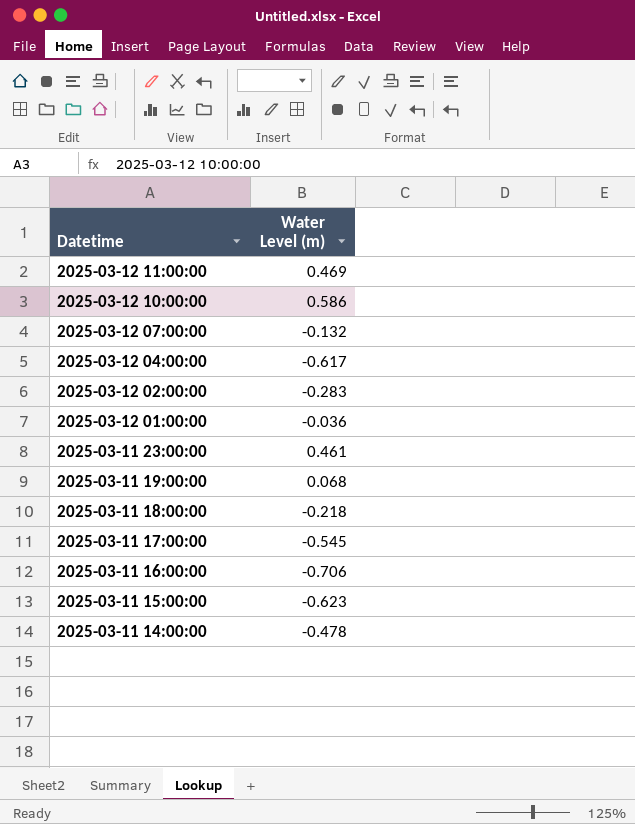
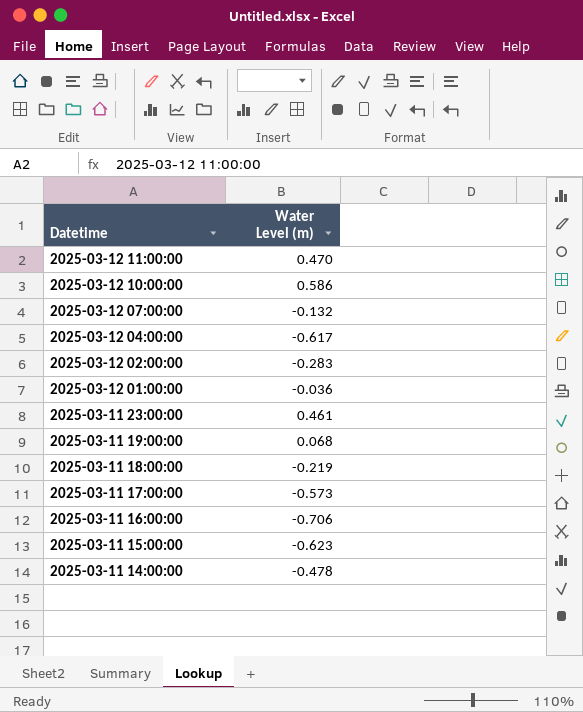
2025-03-12 11:00:00 | Water Level (m): 0.469 -> 0.470
2025-03-11 18:00:00 | Water Level (m): -0.218 -> -0.219
2025-03-11 17:00:00 | Water Level (m): -0.545 -> -0.573

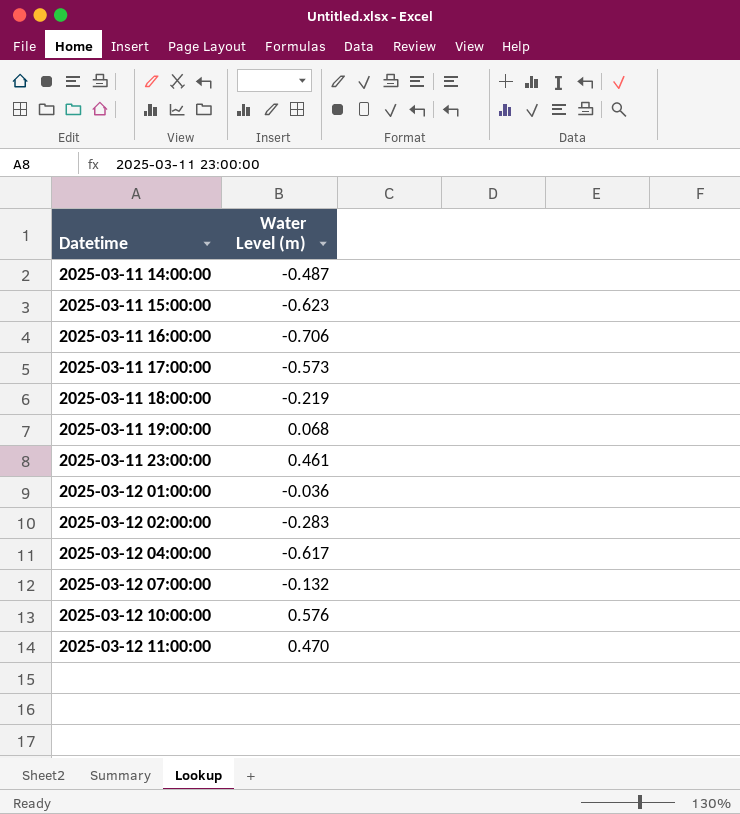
row order: Datetime descending -> Datetime ascending
2025-03-11 14:00:00 | Water Level (m): -0.478 -> -0.487
2025-03-12 10:00:00 | Water Level (m): 0.586 -> 0.576

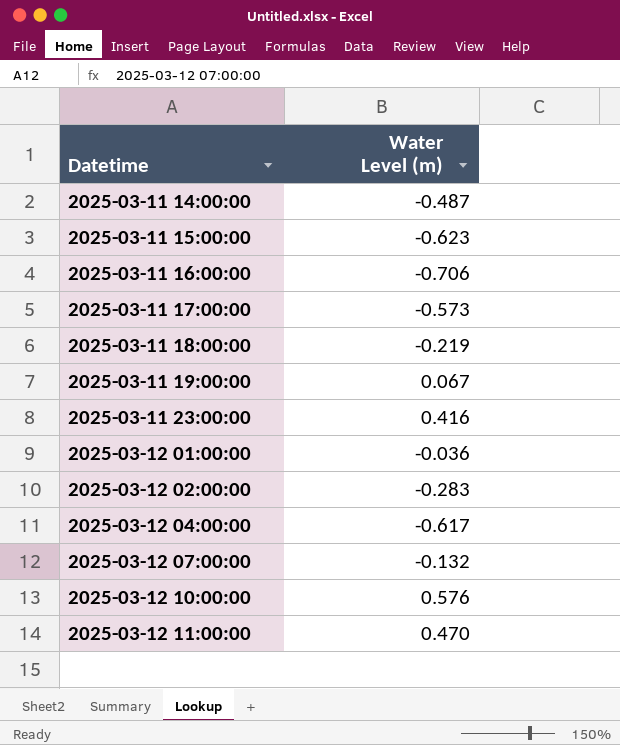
2025-03-11 19:00:00 | Water Level (m): 0.068 -> 0.067
2025-03-11 23:00:00 | Water Level (m): 0.461 -> 0.416

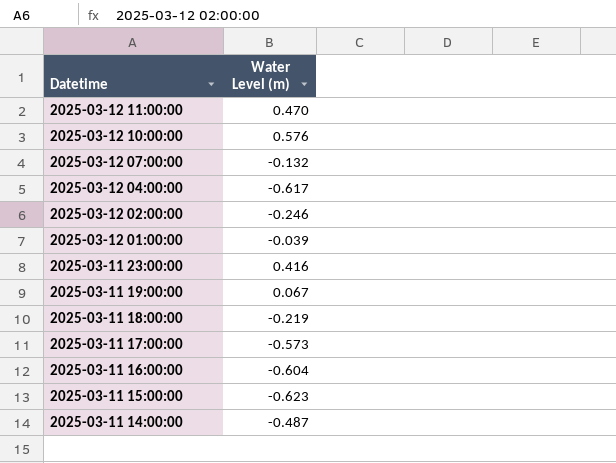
row order: Datetime ascending -> Datetime descending
2025-03-12 02:00:00 | Water Level (m): -0.283 -> -0.246
2025-03-12 01:00:00 | Water Level (m): -0.036 -> -0.039
2025-03-11 16:00:00 | Water Level (m): -0.706 -> -0.604

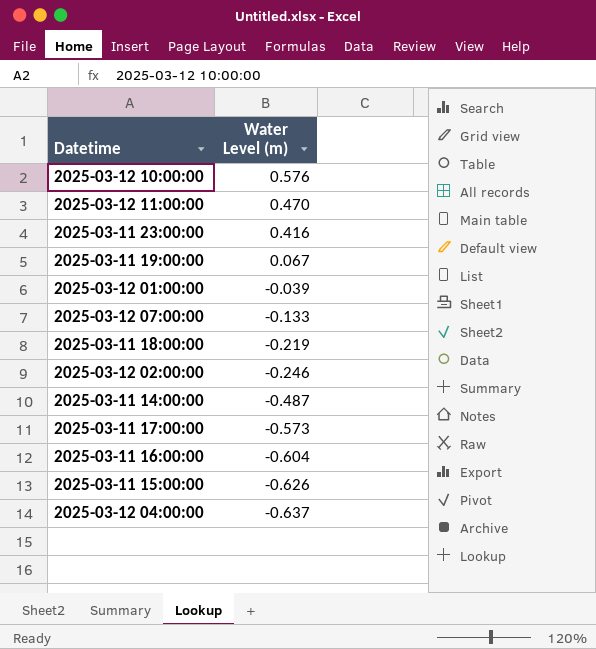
row order: Datetime descending -> Water Level (m) descending
2025-03-12 07:00:00 | Water Level (m): -0.132 -> -0.133
2025-03-11 15:00:00 | Water Level (m): -0.623 -> -0.626
2025-03-12 04:00:00 | Water Level (m): -0.617 -> -0.637

